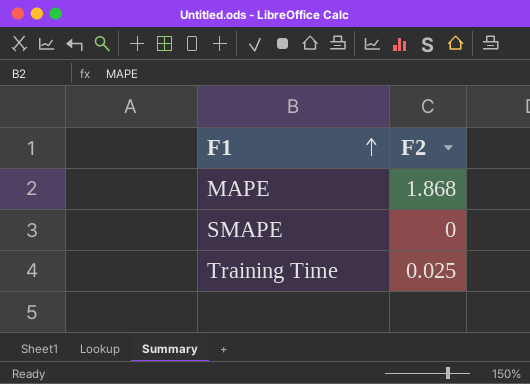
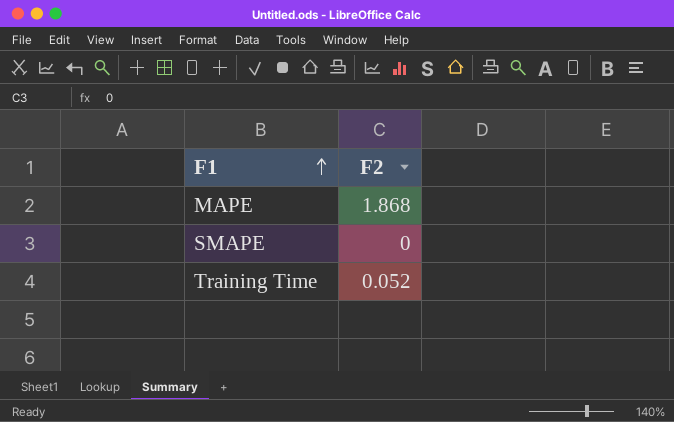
Training Time | F2: 0.025 -> 0.052

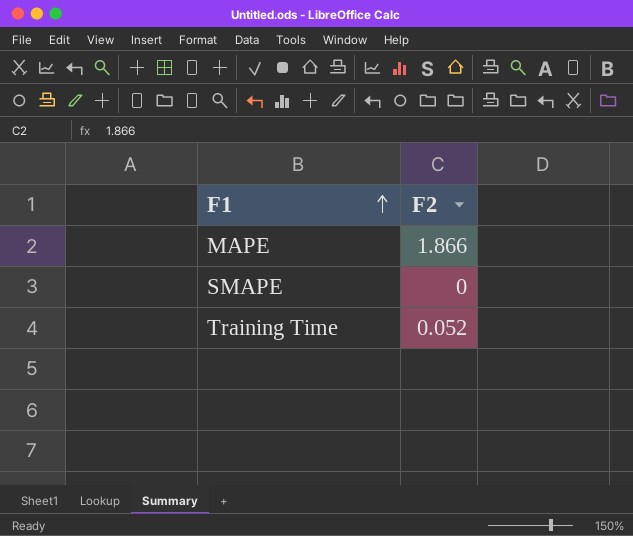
MAPE | F2: 1.868 -> 1.866

